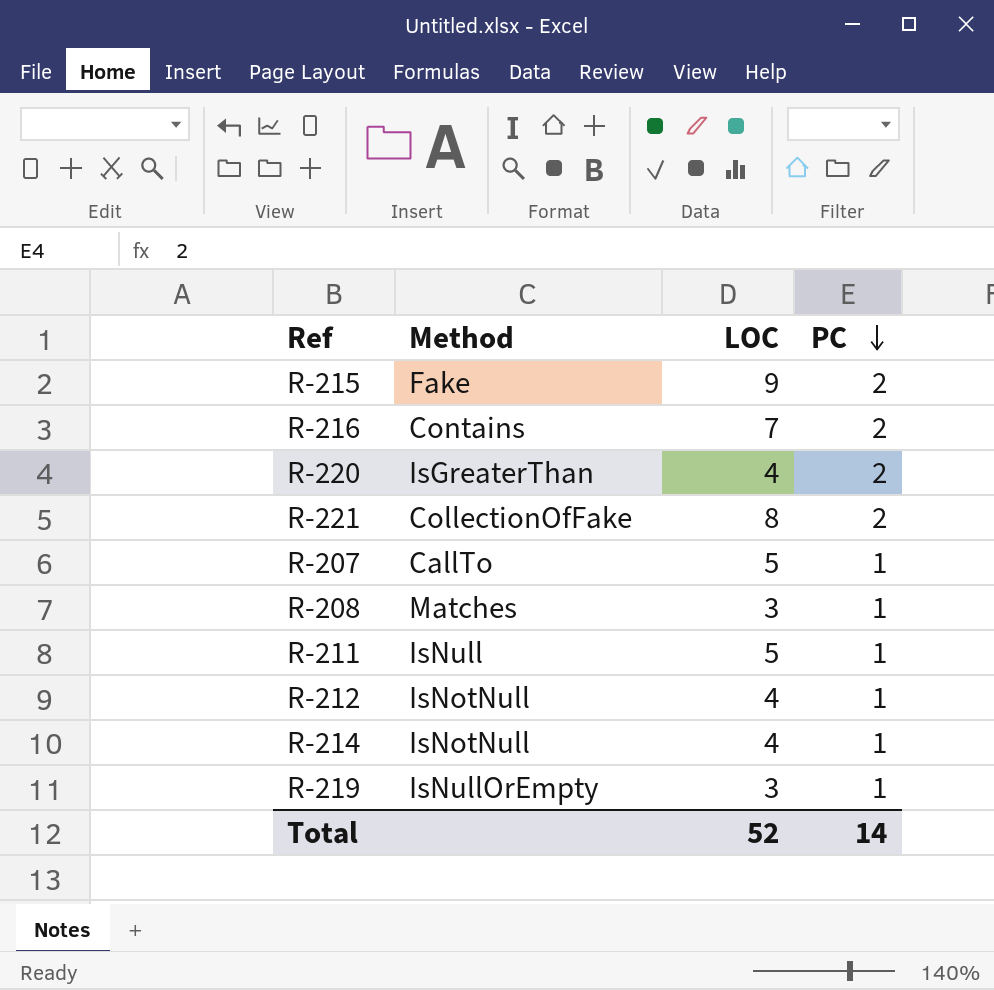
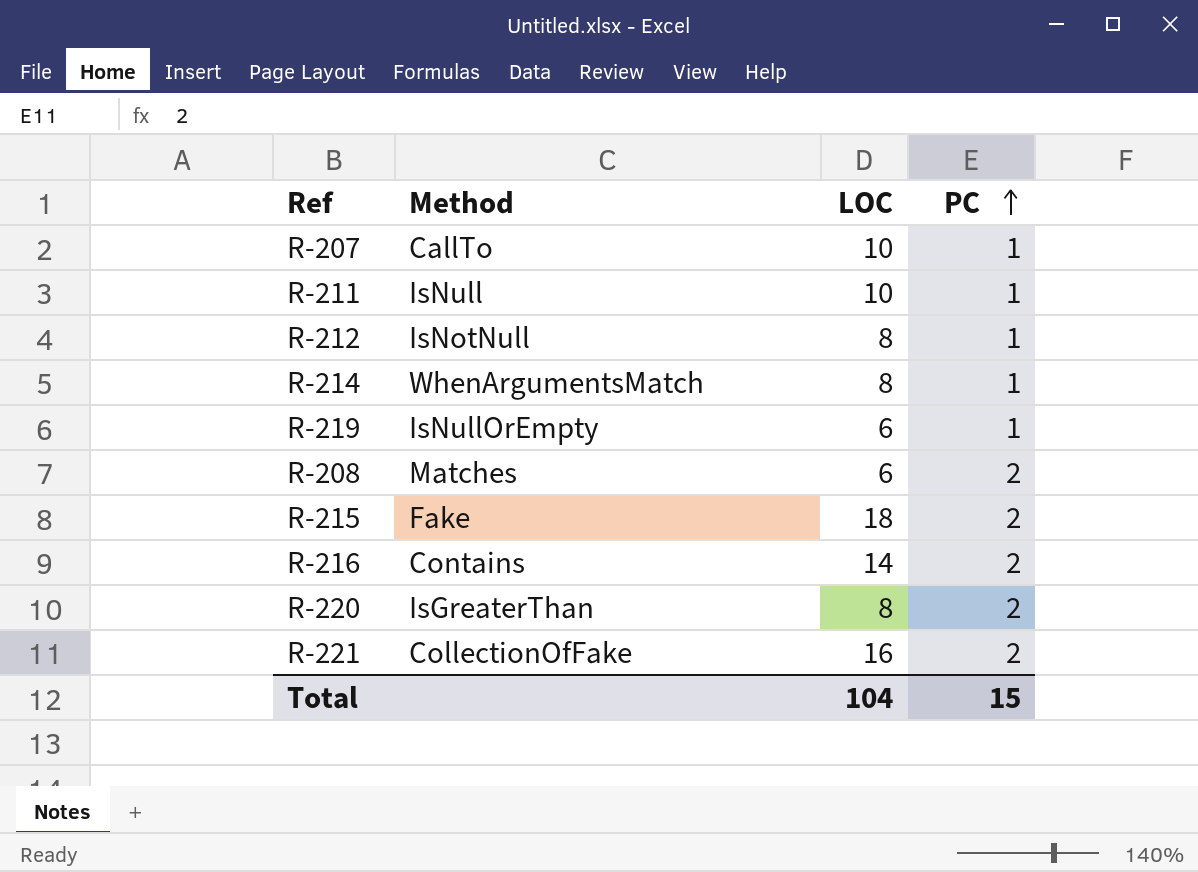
row order: PC descending -> PC ascending
R-207 | LOC: 5 -> 10
R-211 | LOC: 5 -> 10
R-212 | LOC: 4 -> 8
R-214 | Method: IsNotNull -> WhenArgumentsMatch
R-214 | LOC: 4 -> 8
R-219 | LOC: 3 -> 6
R-208 | LOC: 3 -> 6
R-208 | PC: 1 -> 2
R-215 | LOC: 9 -> 18
R-216 | LOC: 7 -> 14
R-220 | LOC: 4 -> 8
R-221 | LOC: 8 -> 16
Total | LOC: 52 -> 104
Total | PC: 14 -> 15

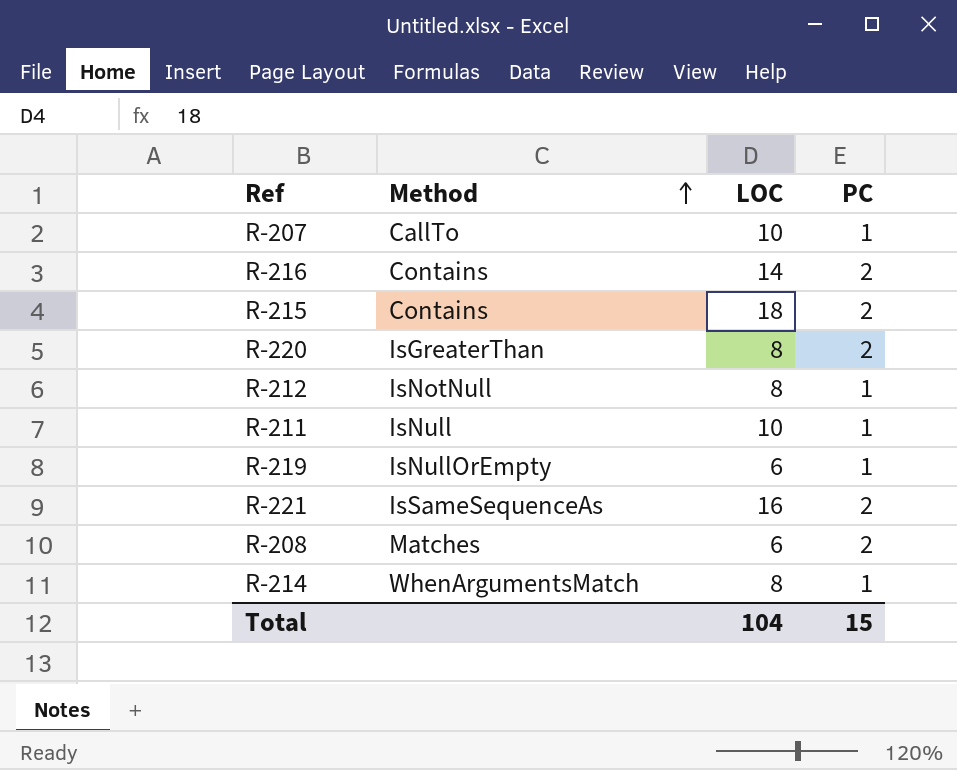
row order: PC ascending -> Method ascending
R-215 | Method: Fake -> Contains
R-221 | Method: CollectionOfFake -> IsSameSequenceAs

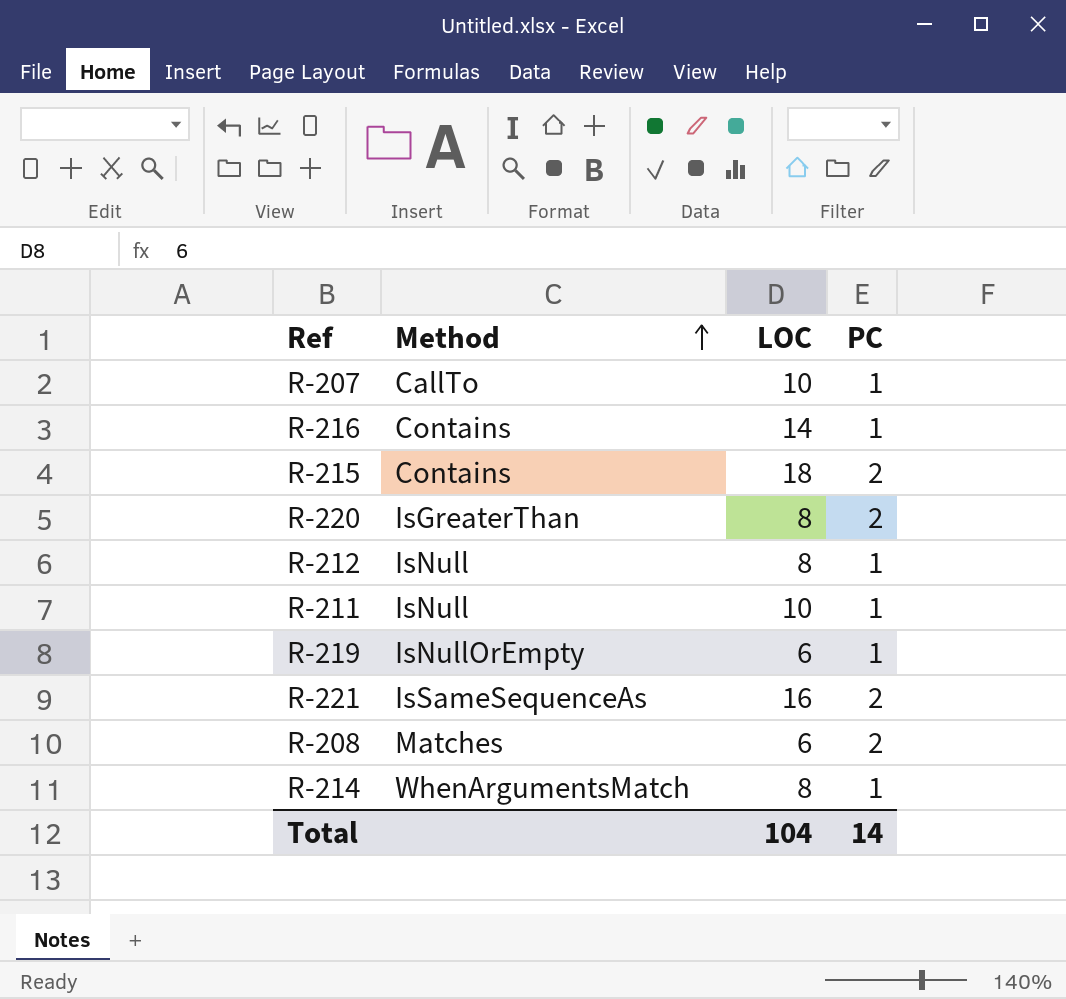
R-216 | PC: 2 -> 1
R-212 | Method: IsNotNull -> IsNull
Total | PC: 15 -> 14

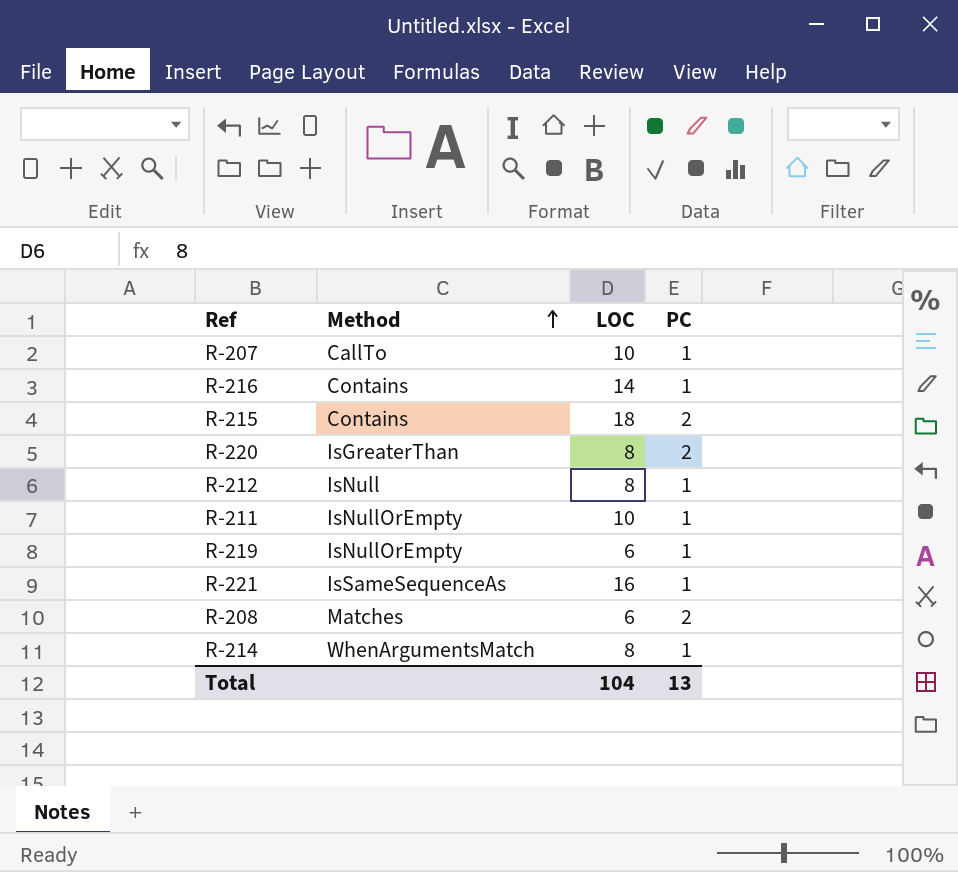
R-211 | Method: IsNull -> IsNullOrEmpty
R-221 | PC: 2 -> 1
Total | PC: 14 -> 13

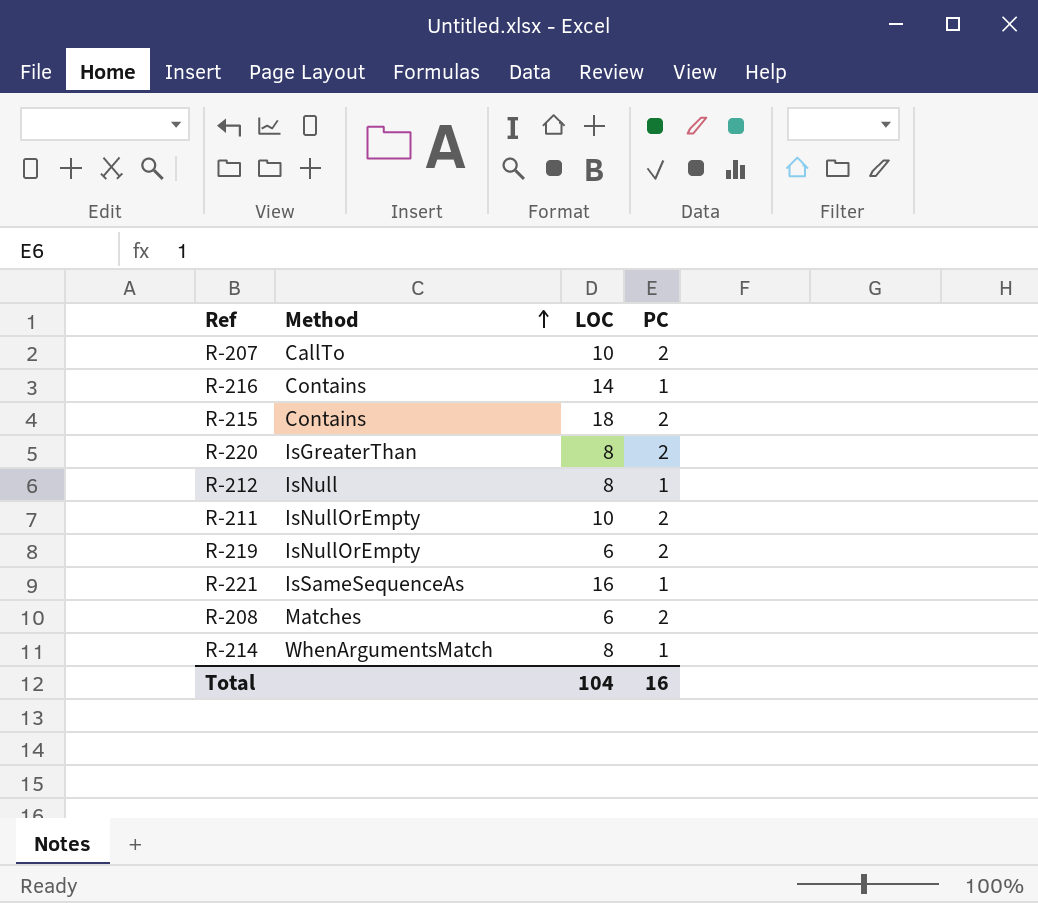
R-207 | PC: 1 -> 2
R-211 | PC: 1 -> 2
R-219 | PC: 1 -> 2
Total | PC: 13 -> 16

